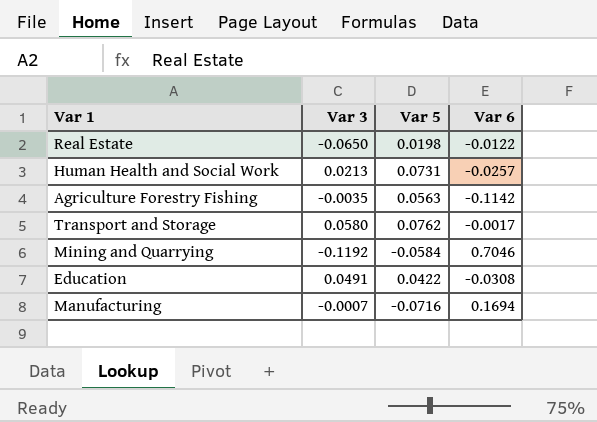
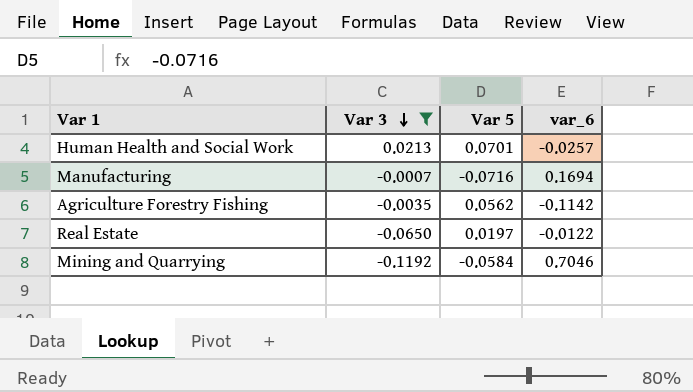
filter: none -> Var 3 <= 0.0213
row order: none -> Var 3 descending
column name: Var 6 -> var_6
Human Health and Social Work | Var 5: 0.0731 -> 0.0701
Agriculture Forestry Fishing | Var 5: 0.0563 -> 0.0562
Real Estate | Var 5: 0.0198 -> 0.0197

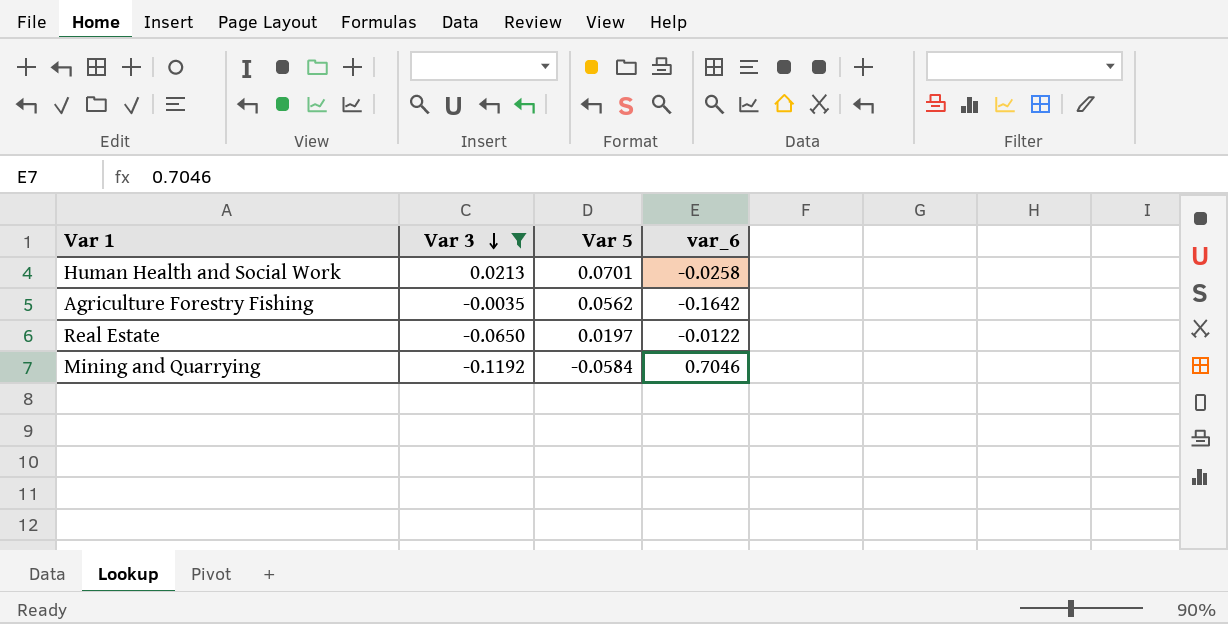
row Manufacturing: -0.0007 | -0.0716 | 0.1694 -> none
Human Health and Social Work | var_6: -0.0257 -> -0.0258
Agriculture Forestry Fishing | var_6: -0.1142 -> -0.1642

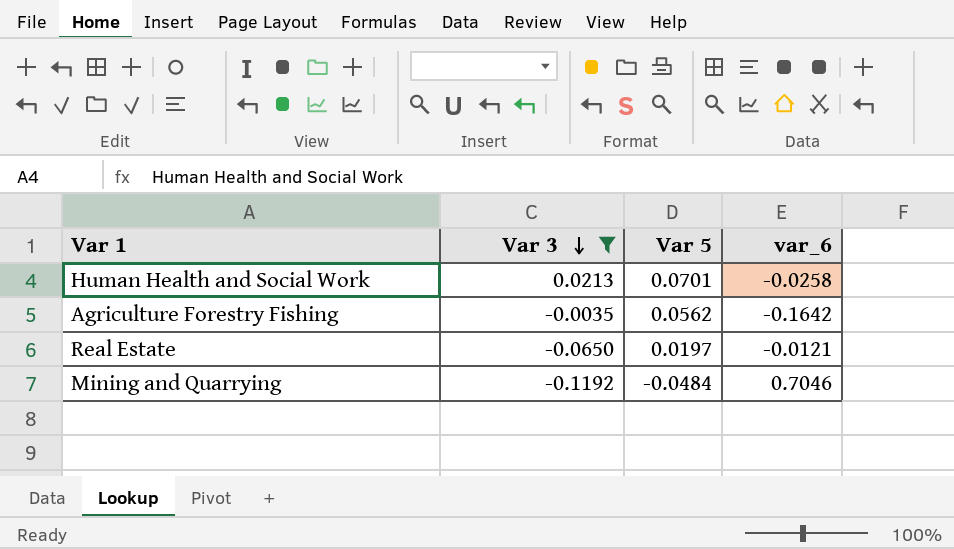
Real Estate | var_6: -0.0122 -> -0.0121
Mining and Quarrying | Var 5: -0.0584 -> -0.0484

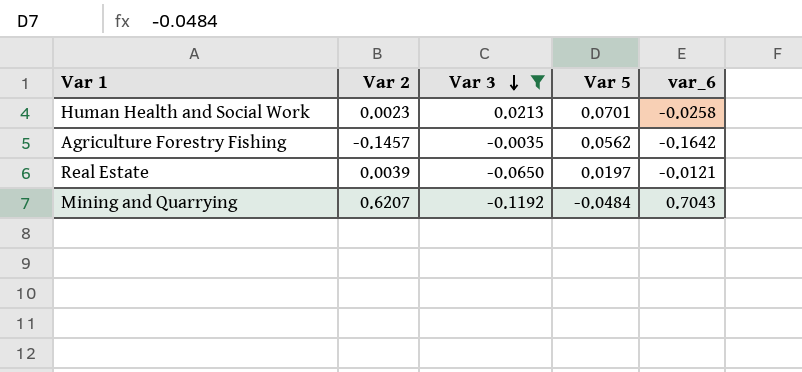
column Var 2 | position: none -> 2
Mining and Quarrying | var_6: 0.7046 -> 0.7043

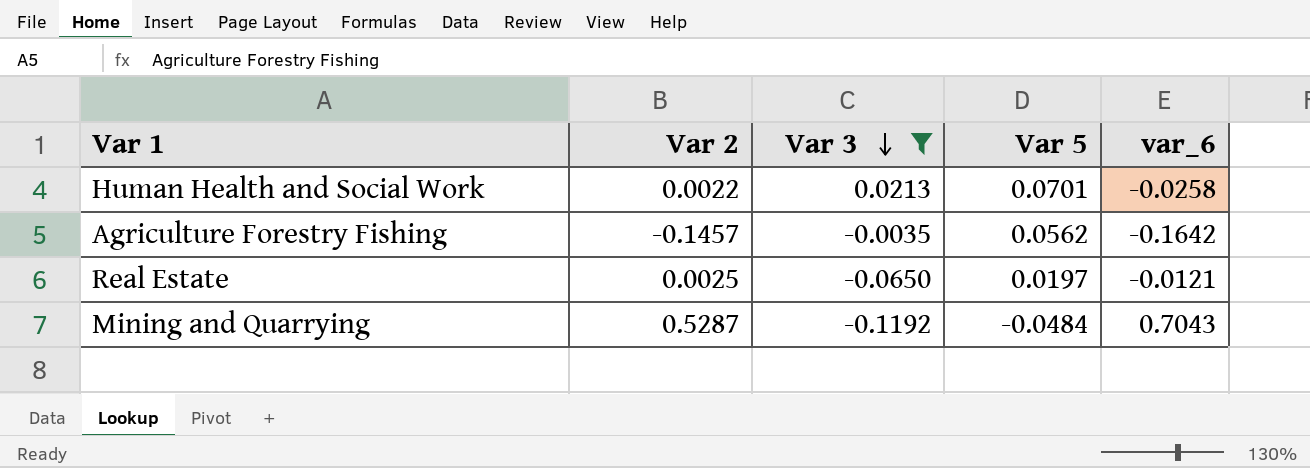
Human Health and Social Work | Var 2: 0.0023 -> 0.0022
Real Estate | Var 2: 0.0039 -> 0.0025
Mining and Quarrying | Var 2: 0.6207 -> 0.5287

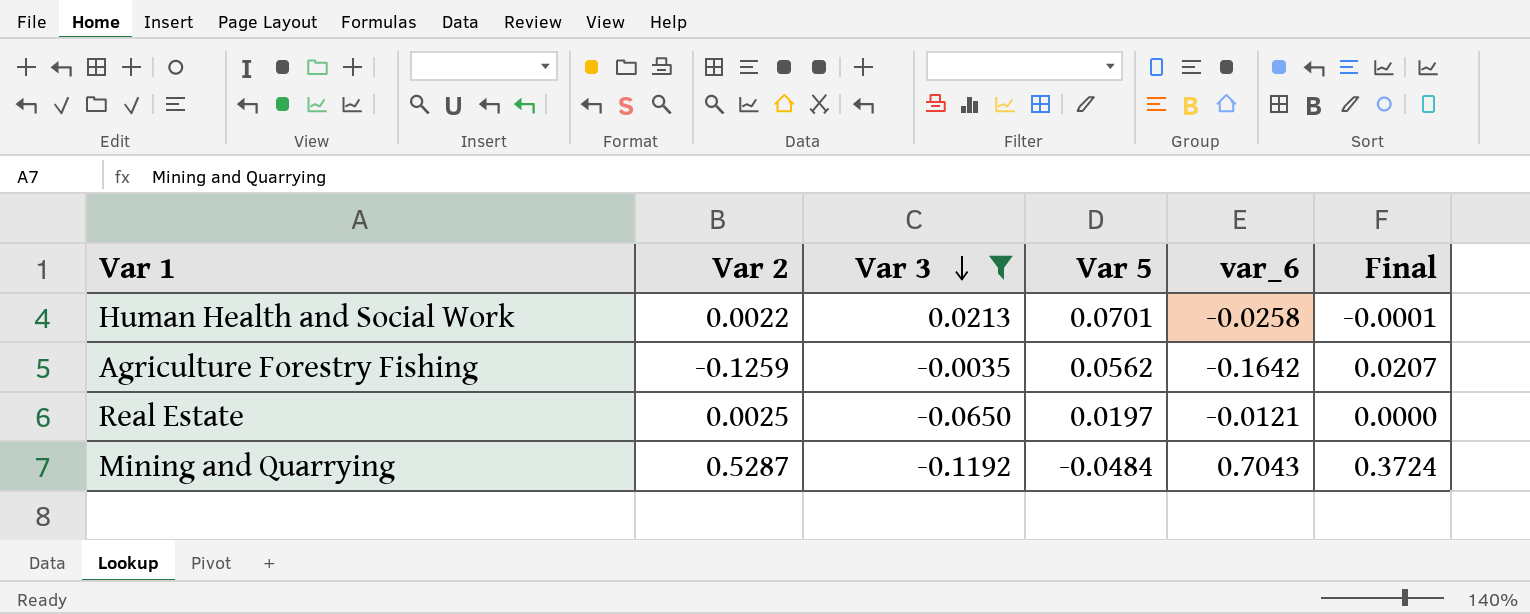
column Final | formula: none -> [Var 2] * [var_6]
Agriculture Forestry Fishing | Var 2: -0.1457 -> -0.1259

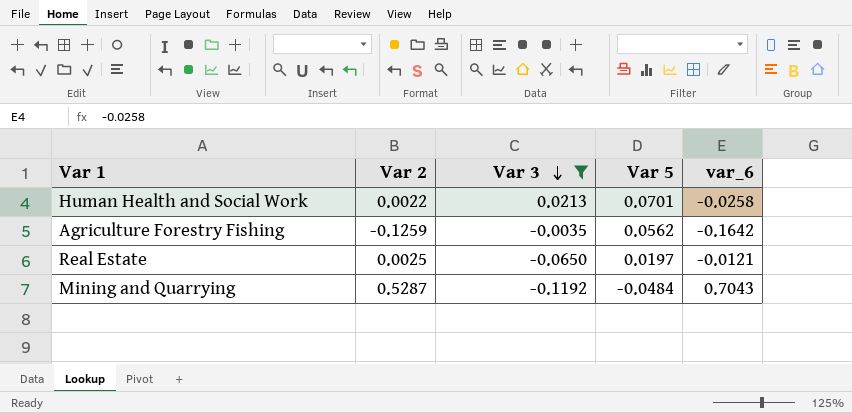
column Final | formula: [Var 2] * [var_6] -> none

